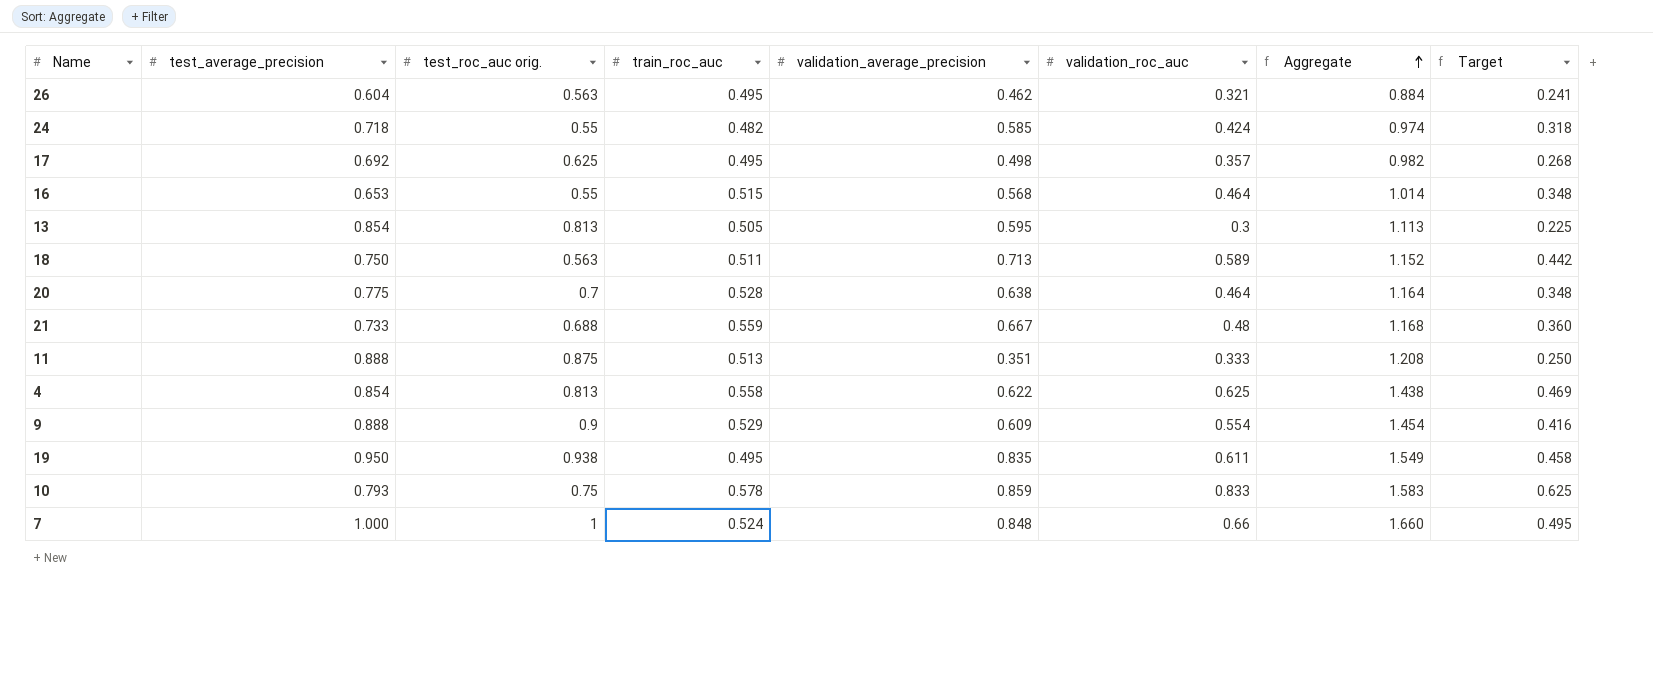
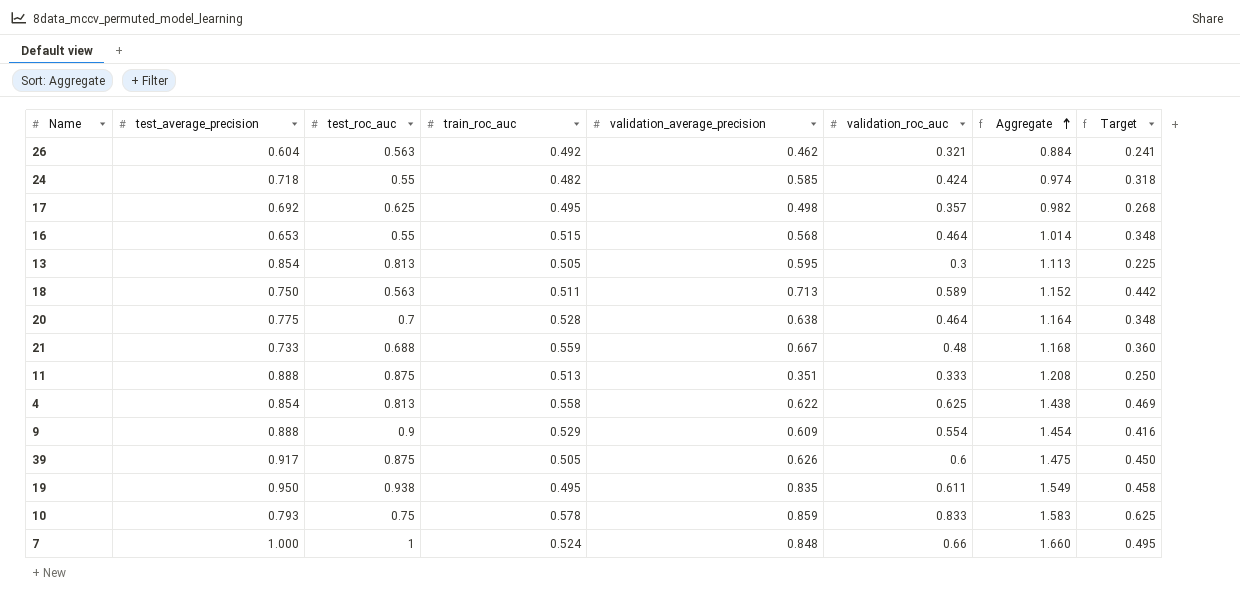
column name: test_roc_auc orig. -> test_roc_auc
26 | train_roc_auc: 0.495 -> 0.492
row 39: none -> 0.917 | 0.875 | 0.505 | 0.626 | 0.6 | 1.475 | 0.450

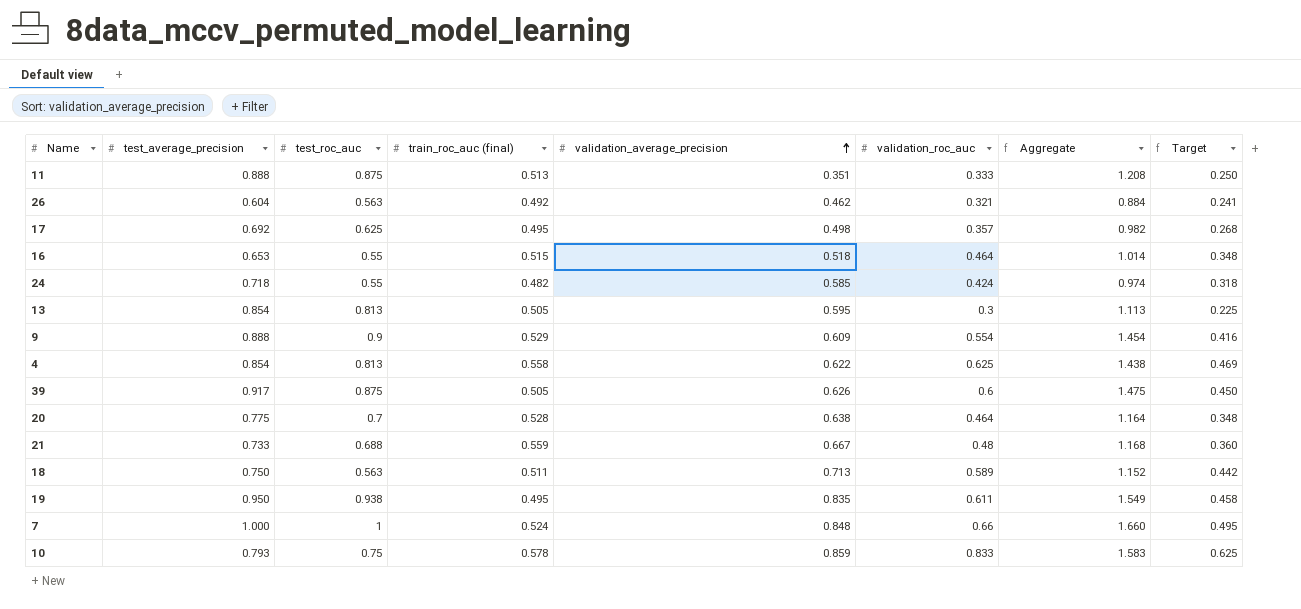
row order: Aggregate ascending -> validation_average_precision ascending
column name: train_roc_auc -> train_roc_auc (final)
16 | validation_average_precision: 0.568 -> 0.518

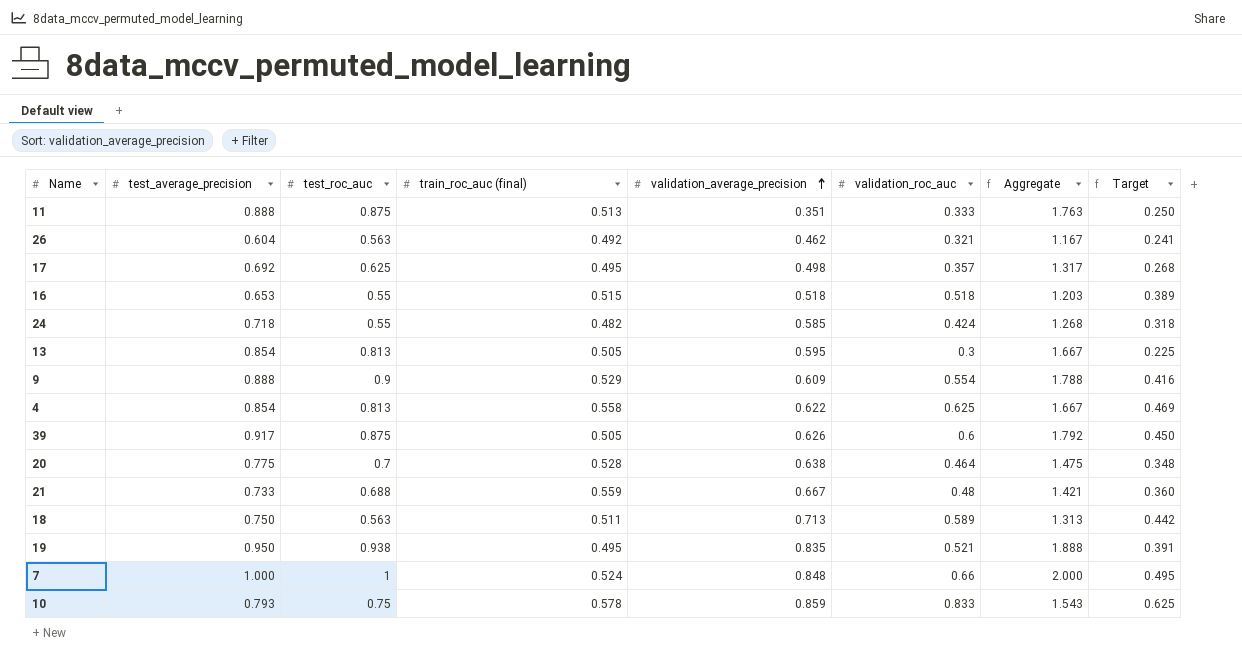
column Aggregate | formula: [test_roc_auc] + [validation_roc_auc] -> [test_average_precision] + [test_roc_auc]
16 | validation_roc_auc: 0.464 -> 0.518
16 | Target: 0.348 -> 0.389
19 | validation_roc_auc: 0.611 -> 0.521
19 | Target: 0.458 -> 0.391

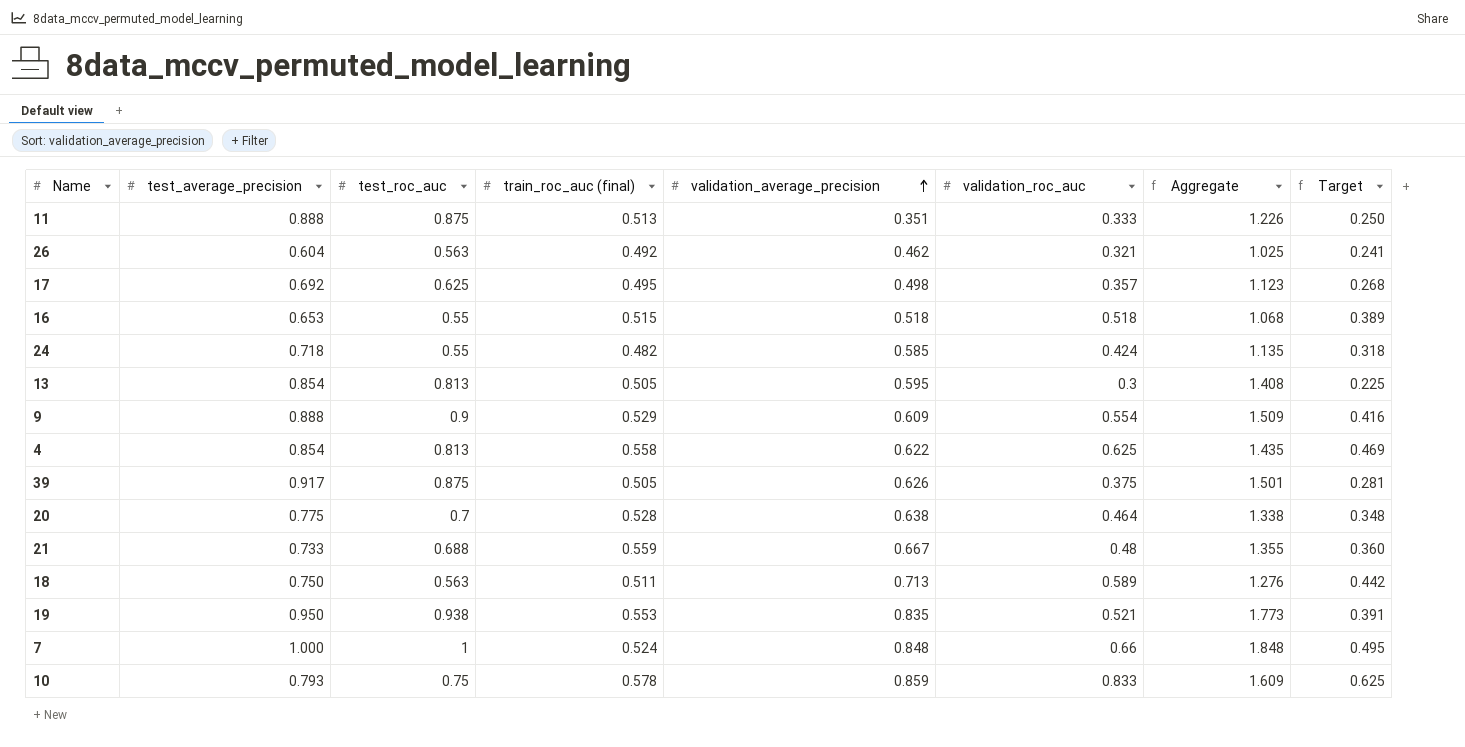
column Aggregate | formula: [test_average_precision] + [test_roc_auc] -> [test_roc_auc] + [validation_average_precision]
39 | validation_roc_auc: 0.6 -> 0.375
39 | Target: 0.450 -> 0.281
19 | train_roc_auc (final): 0.495 -> 0.553

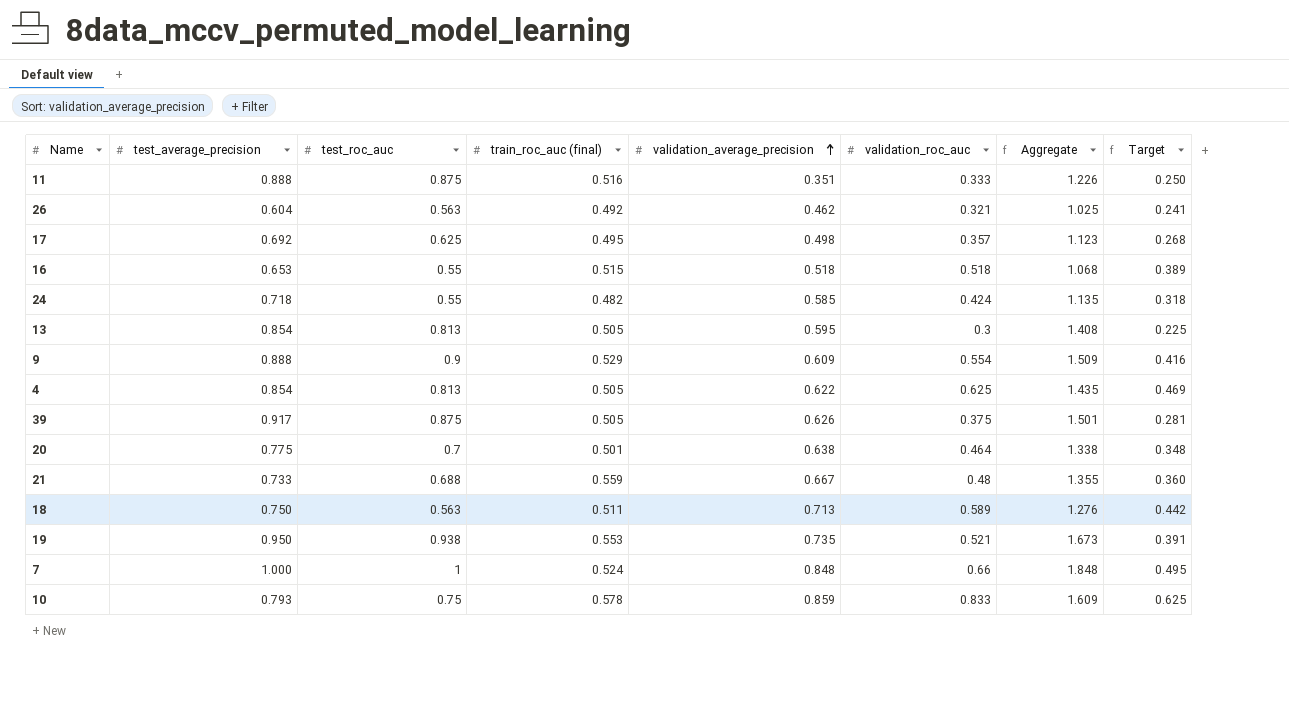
11 | train_roc_auc (final): 0.513 -> 0.516
4 | train_roc_auc (final): 0.558 -> 0.505
20 | train_roc_auc (final): 0.528 -> 0.501
19 | validation_average_precision: 0.835 -> 0.735
19 | Aggregate: 1.773 -> 1.673

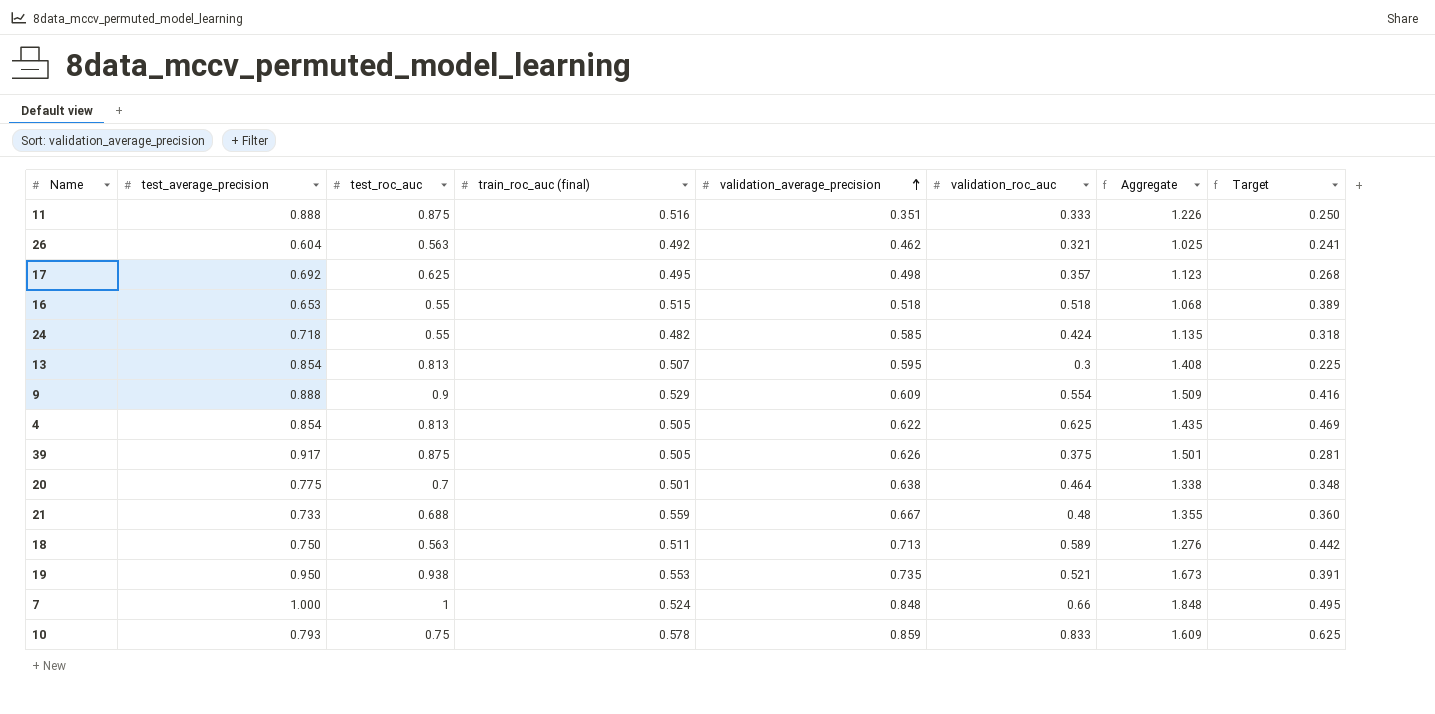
13 | train_roc_auc (final): 0.505 -> 0.507

